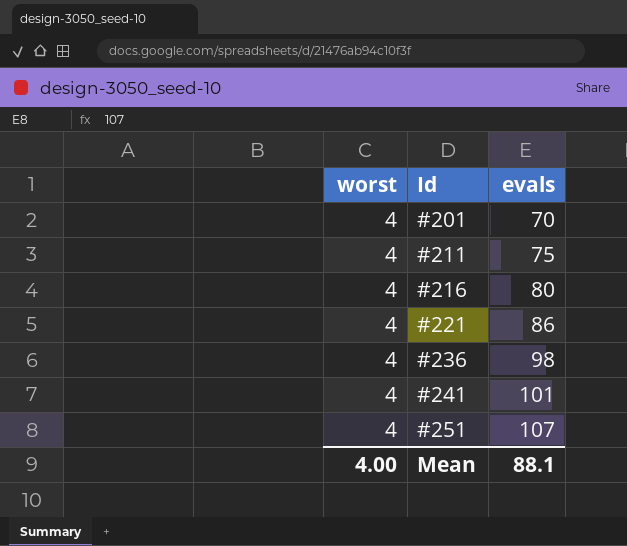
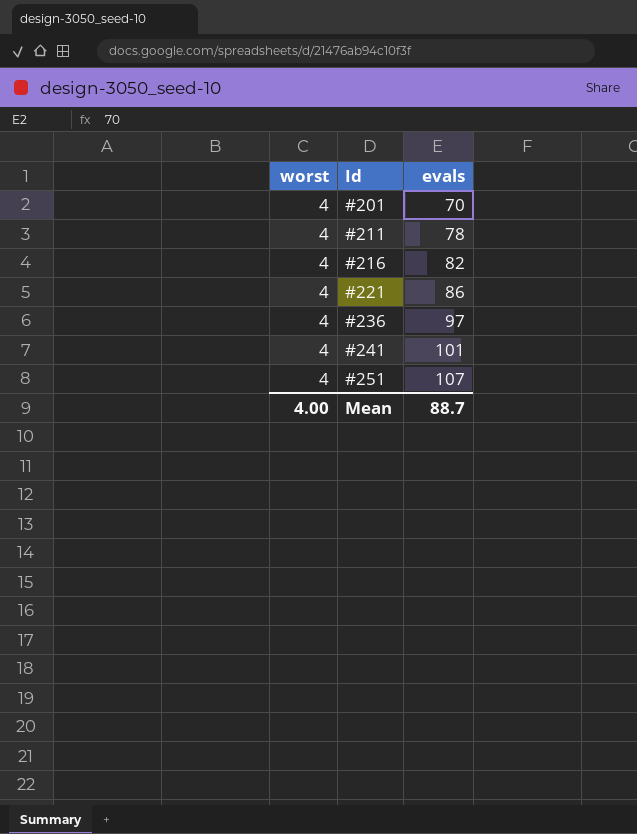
#211 | evals: 75 -> 78
#216 | evals: 80 -> 82
#236 | evals: 98 -> 97
Mean | evals: 88.1 -> 88.7

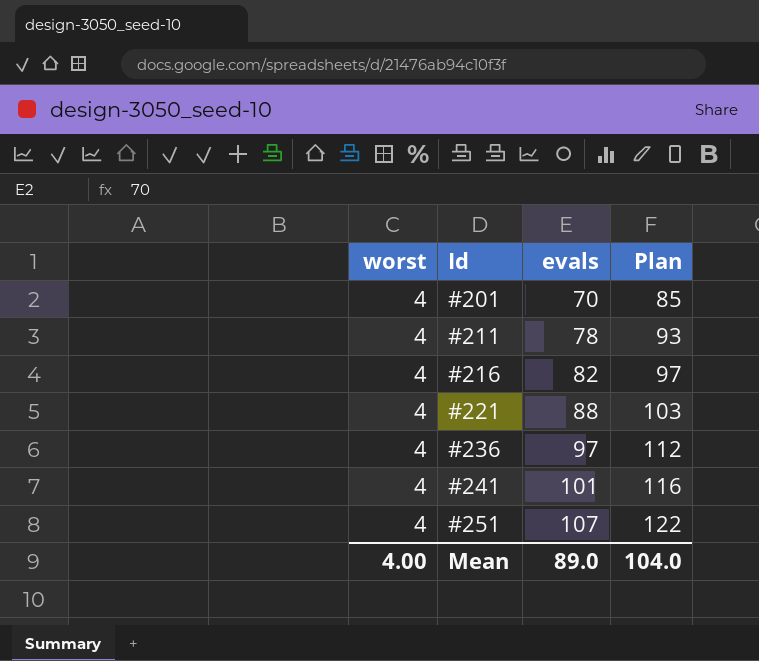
column Plan | formula: none -> [evals] + 15
#221 | evals: 86 -> 88
Mean | evals: 88.7 -> 89.0

